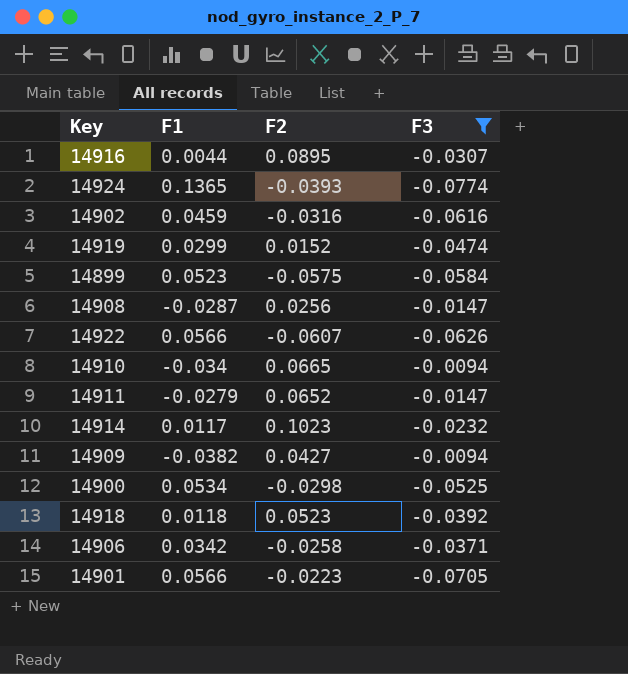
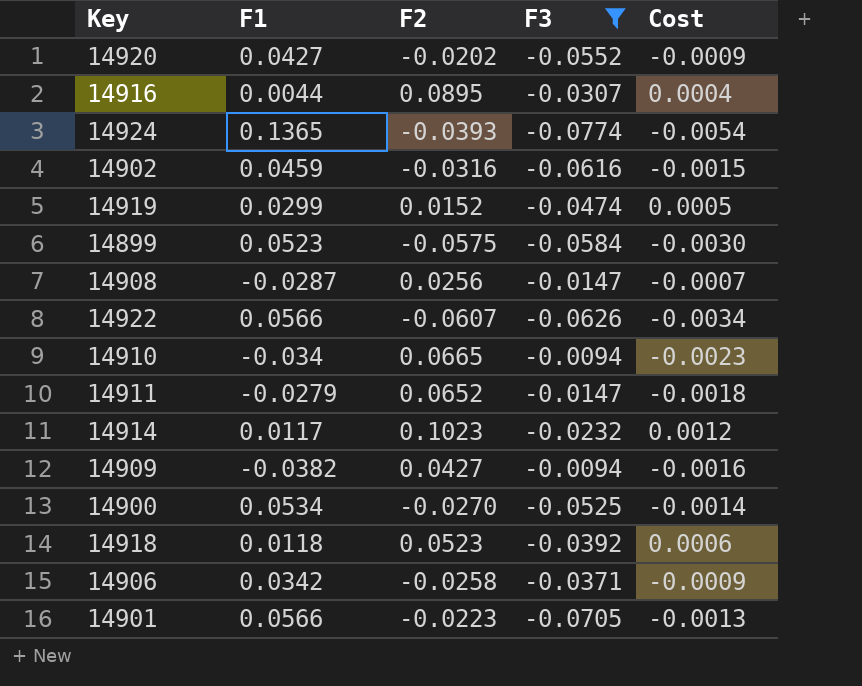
column Cost | formula: none -> [F1] * [F2]
row 14920: none -> 0.0427 | -0.0202 | -0.0552 | -0.0009
14900 | F2: -0.0298 -> -0.0270

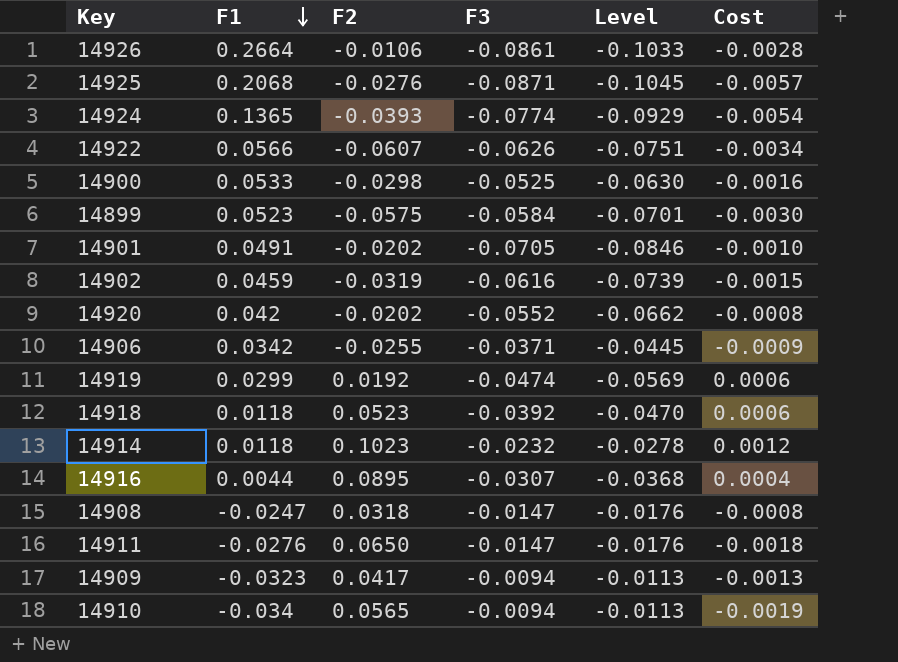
filter: F3 >= -0.0774 -> none
row order: none -> F1 descending
column Level | formula: none -> [F3] * 1.2
14900 | F1: 0.0534 -> 0.0533
14900 | F2: -0.0270 -> -0.0298
14900 | Cost: -0.0014 -> -0.0016
14901 | F1: 0.0566 -> 0.0491
14901 | F2: -0.0223 -> -0.0202
14901 | Cost: -0.0013 -> -0.0010
14902 | F2: -0.0316 -> -0.0319
14920 | F1: 0.0427 -> 0.042
14920 | Cost: -0.0009 -> -0.0008
14906 | F2: -0.0258 -> -0.0255
14919 | F2: 0.0152 -> 0.0192
14919 | Cost: 0.0005 -> 0.0006
14914 | F1: 0.0117 -> 0.0118
14908 | F1: -0.0287 -> -0.0247
14908 | F2: 0.0256 -> 0.0318
14908 | Cost: -0.0007 -> -0.0008
14911 | F1: -0.0279 -> -0.0276
14911 | F2: 0.0652 -> 0.0650
14909 | F1: -0.0382 -> -0.0323
14909 | F2: 0.0427 -> 0.0417
14909 | Cost: -0.0016 -> -0.0013
14910 | F2: 0.0665 -> 0.0565
14910 | Cost: -0.0023 -> -0.0019

